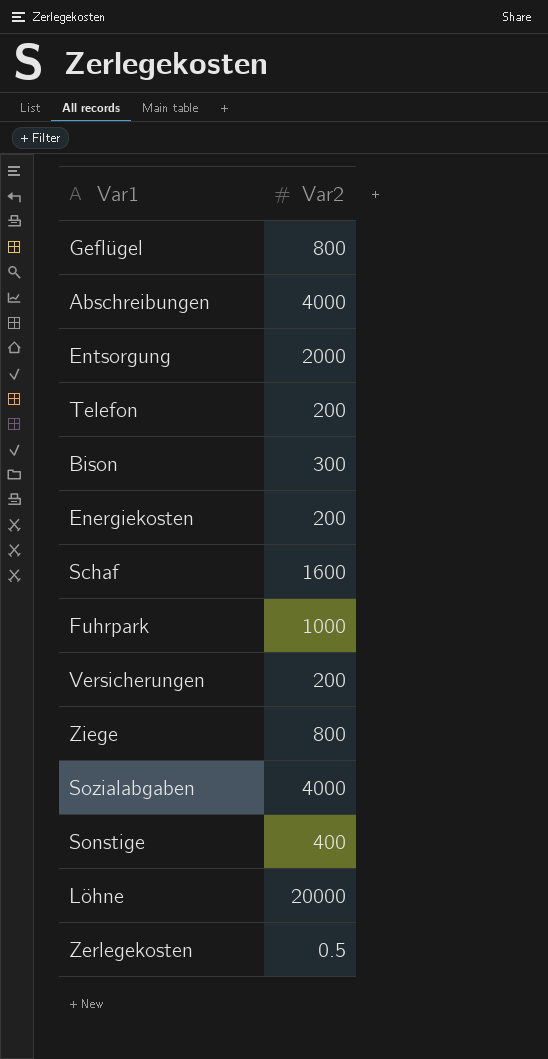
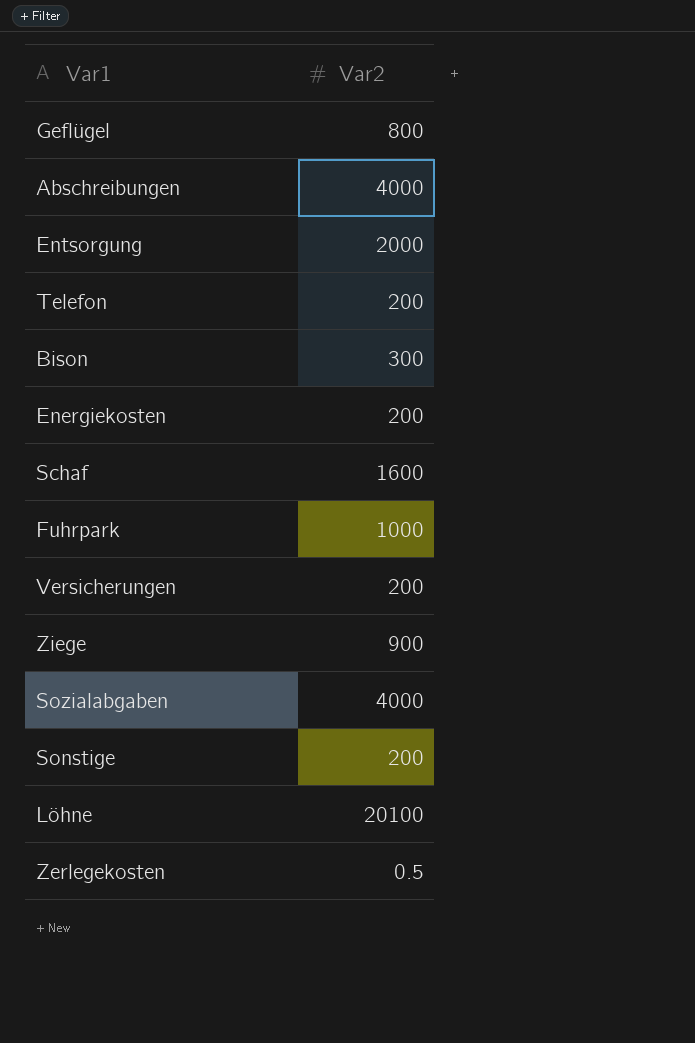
Ziege | Var2: 800 -> 900
Sonstige | Var2: 400 -> 200
Löhne | Var2: 20000 -> 20100

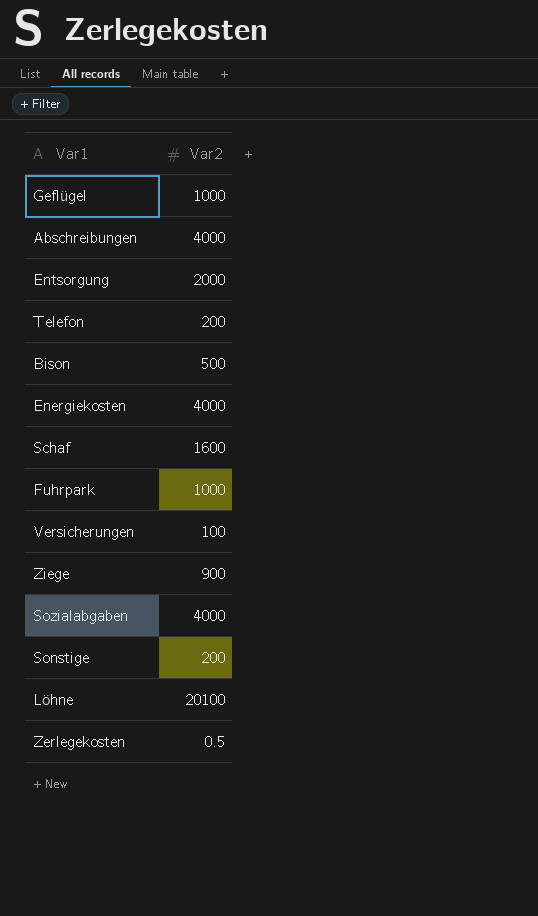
Geflügel | Var2: 800 -> 1000
Bison | Var2: 300 -> 500
Energiekosten | Var2: 200 -> 4000
Versicherungen | Var2: 200 -> 100

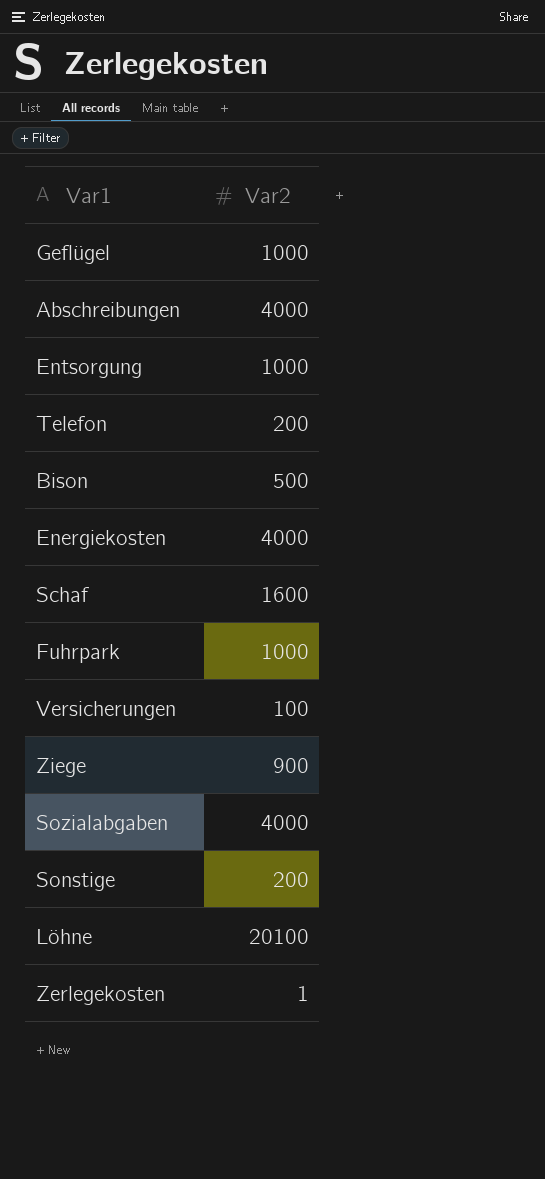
Entsorgung | Var2: 2000 -> 1000
Zerlegekosten | Var2: 0.5 -> 1

